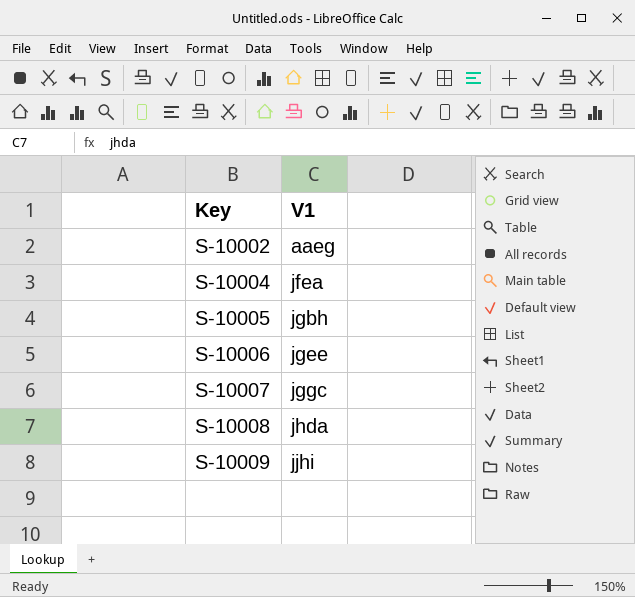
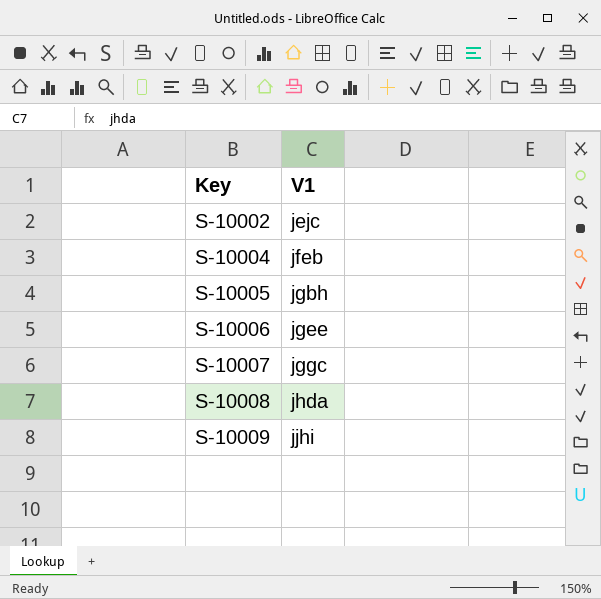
S-10002 | V1: aaeg -> jejc
S-10004 | V1: jfea -> jfeb

